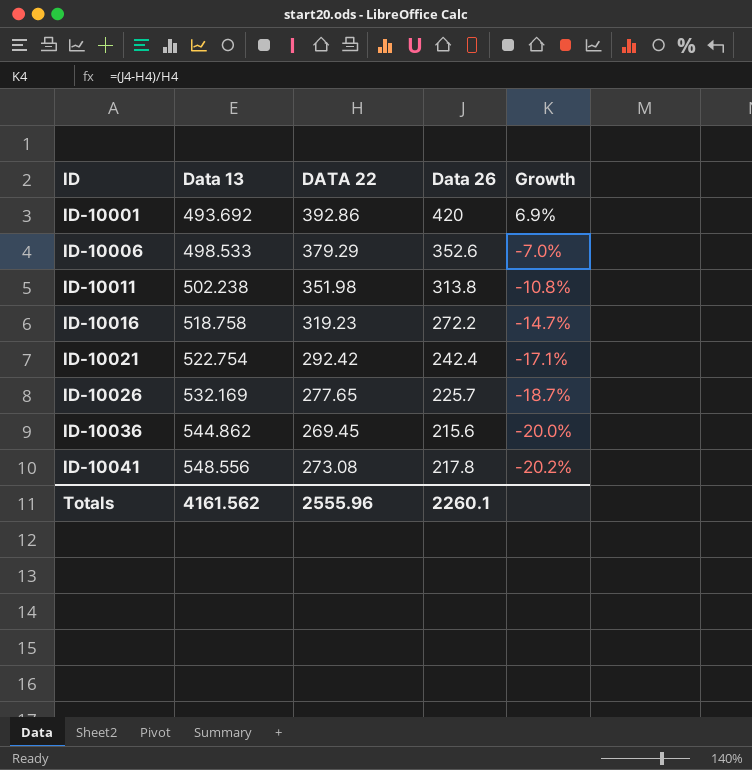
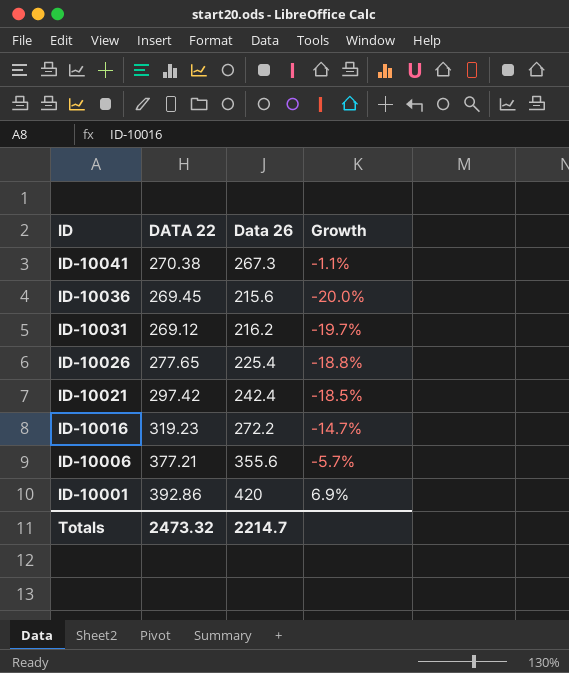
row order: ID ascending -> ID descending
column Data 13 | position: 2 -> none
row ID-10011: 502.238 | 351.98 | 313.8 | -10.8% -> none
ID-10041 | DATA 22: 273.08 -> 270.38
ID-10041 | Data 26: 217.8 -> 267.3
ID-10041 | Growth: -20.2% -> -1.1%
row ID-10031: none -> 269.12 | 216.2 | -19.7%
ID-10026 | Data 26: 225.7 -> 225.4
ID-10026 | Growth: -18.7% -> -18.8%
ID-10021 | DATA 22: 292.42 -> 297.42
ID-10021 | Growth: -17.1% -> -18.5%
ID-10006 | DATA 22: 379.29 -> 377.21
ID-10006 | Data 26: 352.6 -> 355.6
ID-10006 | Growth: -7.0% -> -5.7%
Totals | DATA 22: 2555.96 -> 2473.32
Totals | Data 26: 2260.1 -> 2214.7

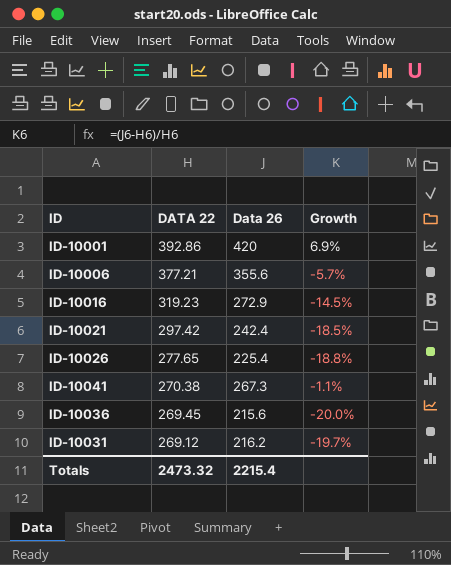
row order: ID descending -> DATA 22 descending
ID-10016 | Data 26: 272.2 -> 272.9
ID-10016 | Growth: -14.7% -> -14.5%
Totals | Data 26: 2214.7 -> 2215.4

